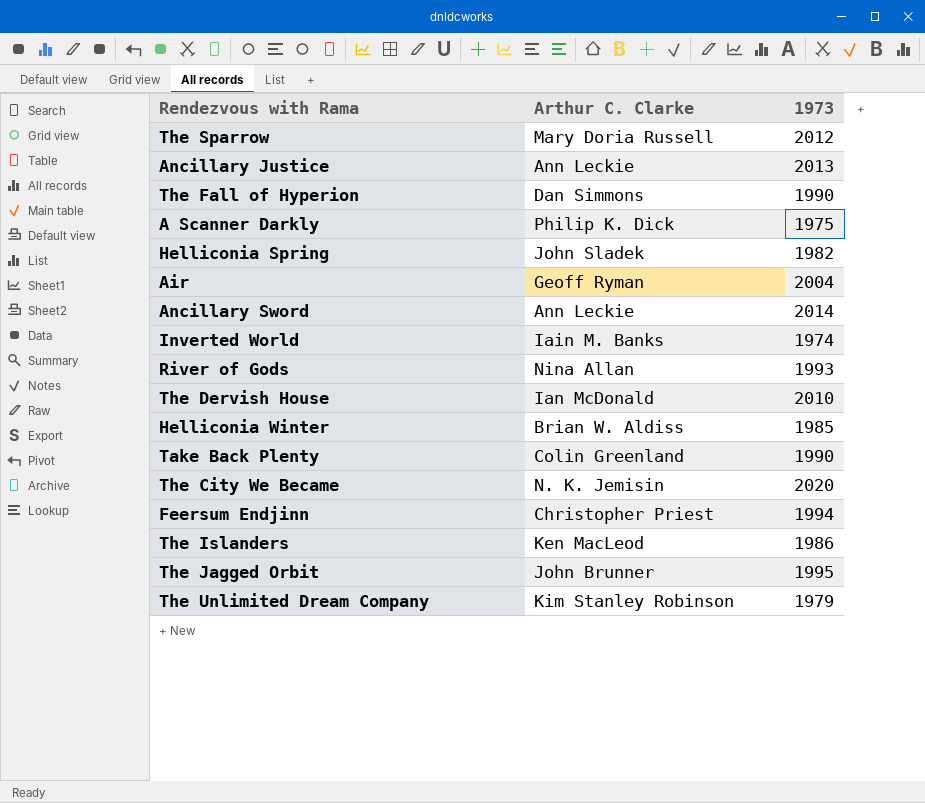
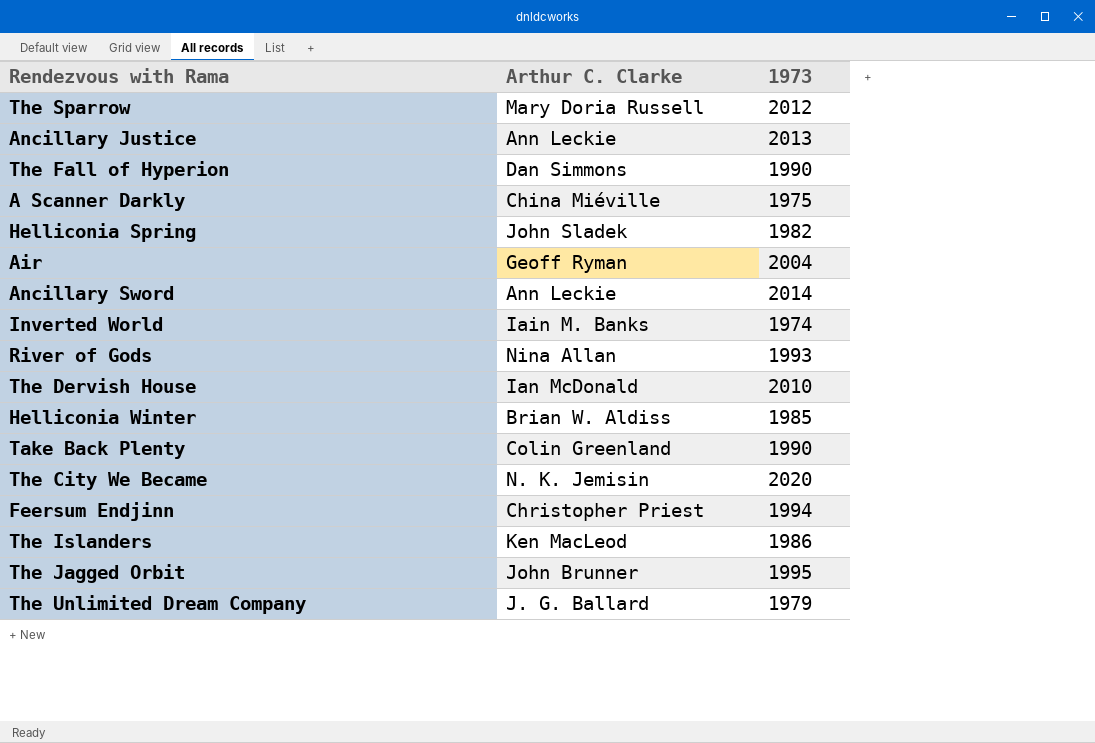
A Scanner Darkly | Arthur C. Clarke: Philip K. Dick -> China Miéville
The Unlimited Dream Company | Arthur C. Clarke: Kim Stanley Robinson -> J. G. Ballard

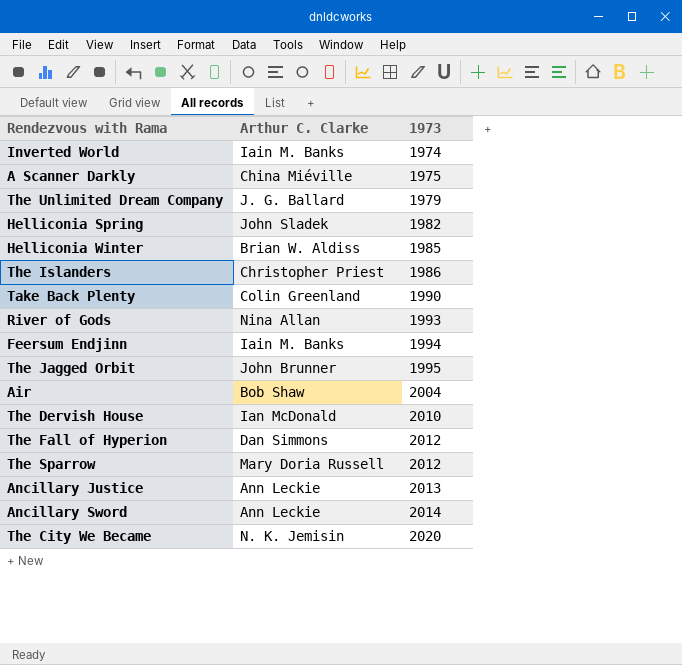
row order: none -> 1973 ascending
The Islanders | Arthur C. Clarke: Ken MacLeod -> Christopher Priest
Feersum Endjinn | Arthur C. Clarke: Christopher Priest -> Iain M. Banks
Air | Arthur C. Clarke: Geoff Ryman -> Bob Shaw
The Fall of Hyperion | 1973: 1990 -> 2012

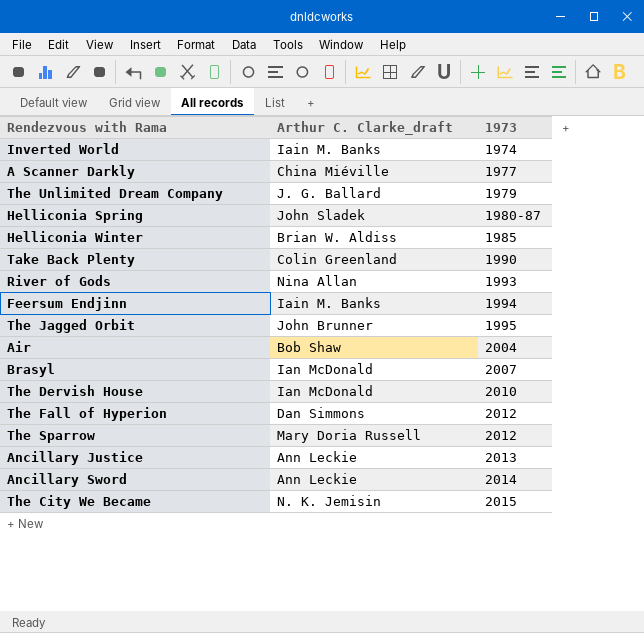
column name: Arthur C. Clarke -> Arthur C. Clarke_draft
row The Islanders: Christopher Priest | 1986 -> none
A Scanner Darkly | 1973: 1975 -> 1977
Helliconia Spring | 1973: 1982 -> 1980-87
row Brasyl: none -> Ian McDonald | 2007
The City We Became | 1973: 2020 -> 2015

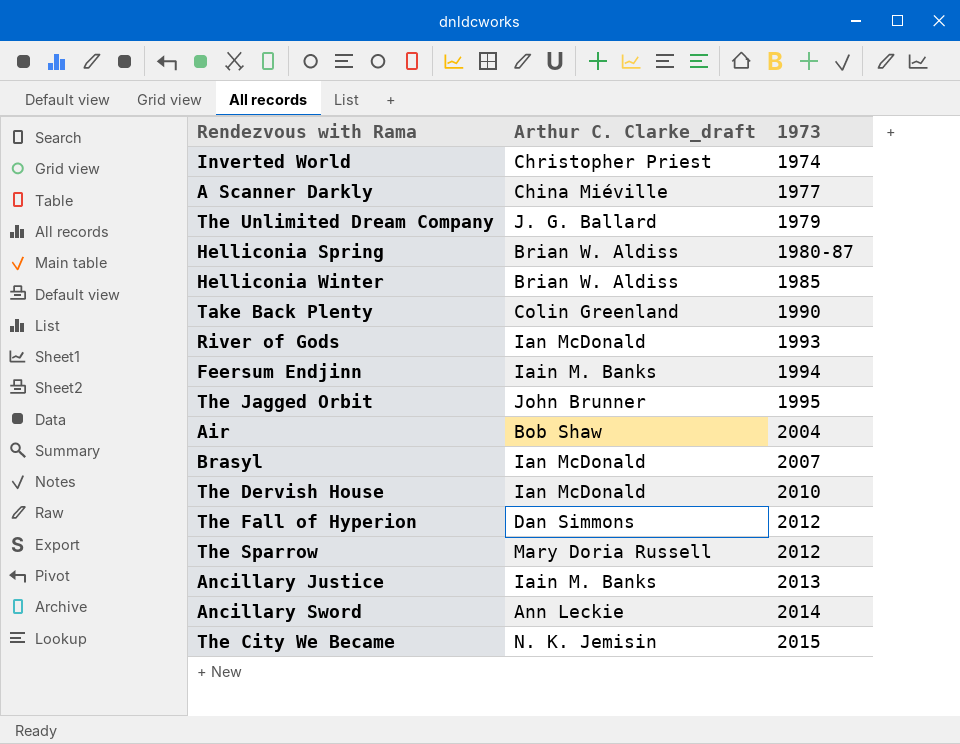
Inverted World | Arthur C. Clarke_draft: Iain M. Banks -> Christopher Priest
Helliconia Spring | Arthur C. Clarke_draft: John Sladek -> Brian W. Aldiss
River of Gods | Arthur C. Clarke_draft: Nina Allan -> Ian McDonald
Ancillary Justice | Arthur C. Clarke_draft: Ann Leckie -> Iain M. Banks

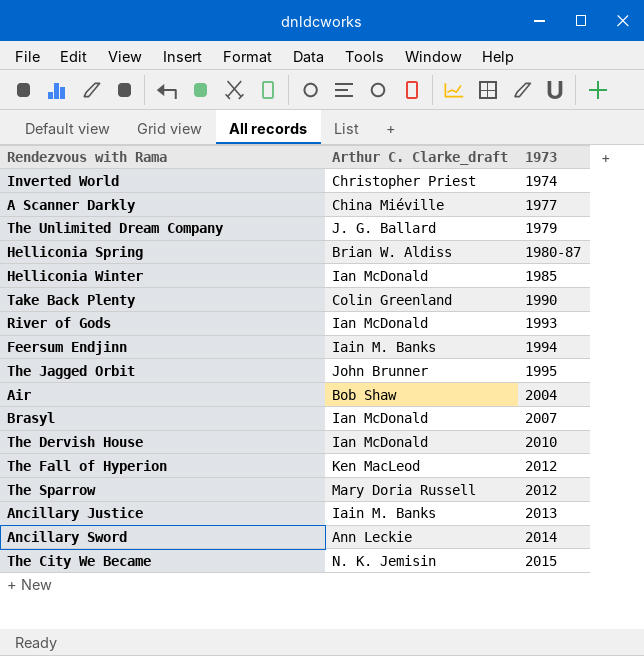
Helliconia Winter | Arthur C. Clarke_draft: Brian W. Aldiss -> Ian McDonald
The Fall of Hyperion | Arthur C. Clarke_draft: Dan Simmons -> Ken MacLeod

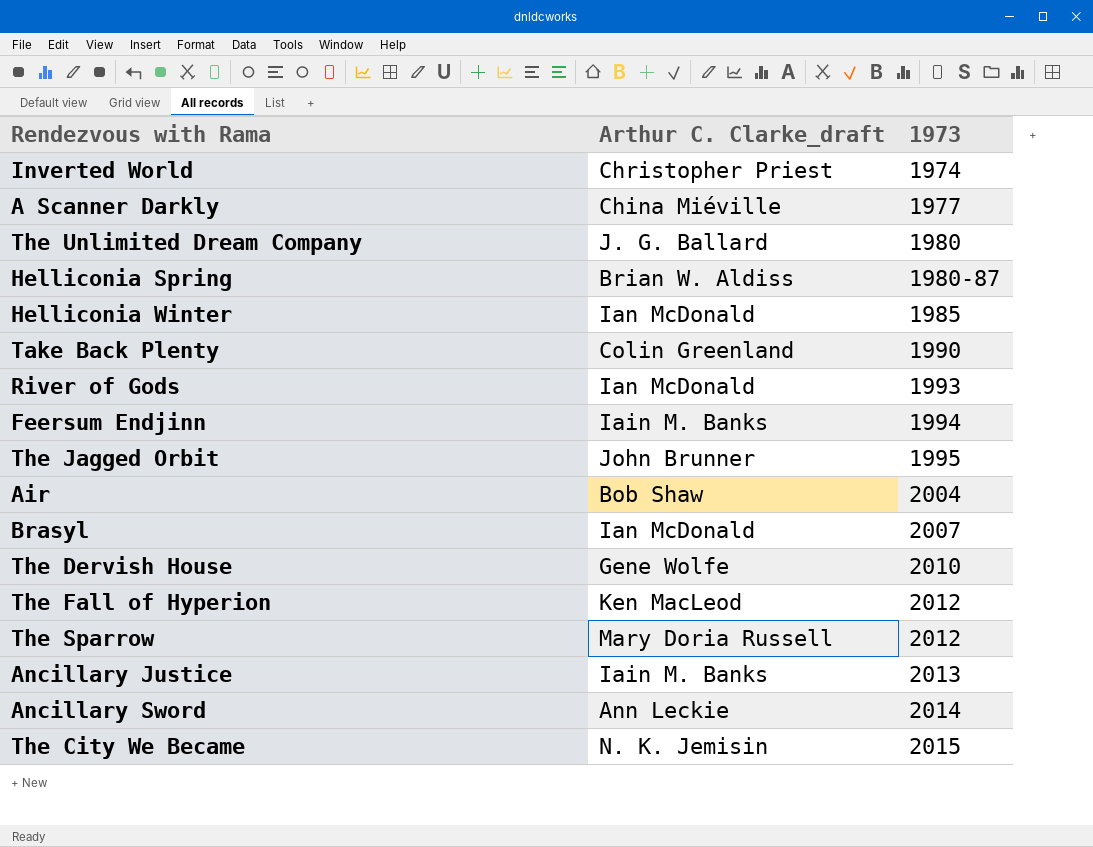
The Unlimited Dream Company | 1973: 1979 -> 1980
The Dervish House | Arthur C. Clarke_draft: Ian McDonald -> Gene Wolfe

